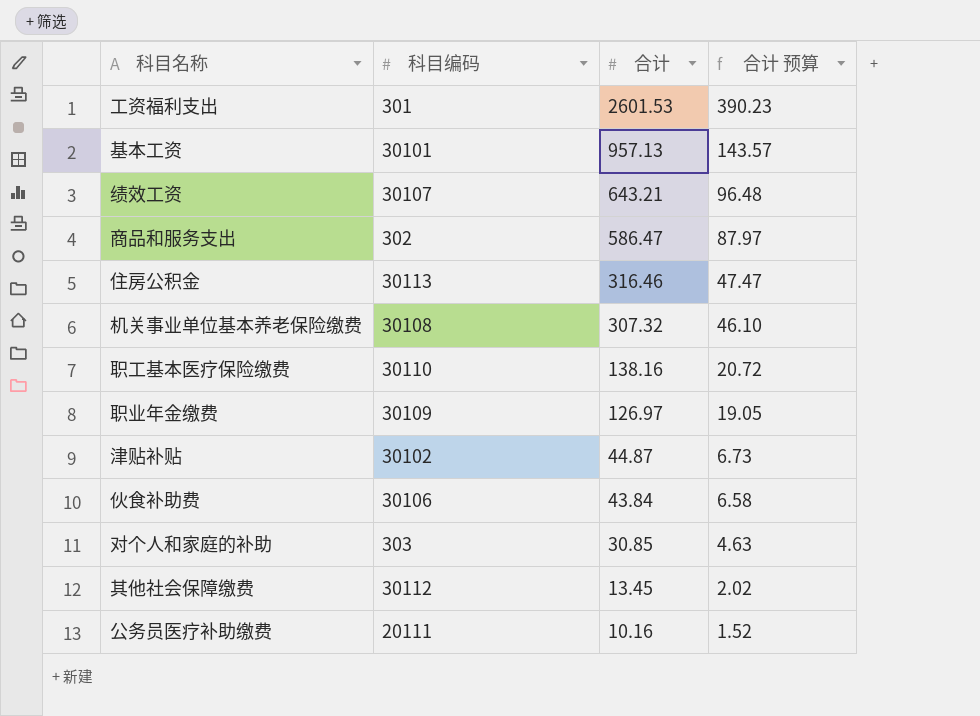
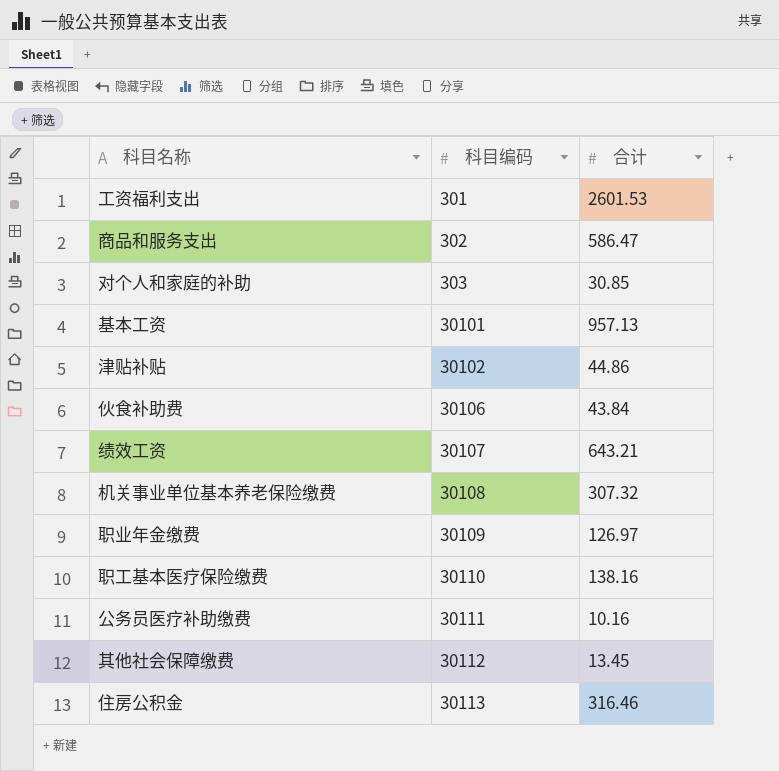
row order: 合计 descending -> 科目编码 ascending
column 合计 预算 | formula: [合计] * 0.15 -> none
津贴补贴 | 合计: 44.87 -> 44.86
公务员医疗补助缴费 | 科目编码: 20111 -> 30111

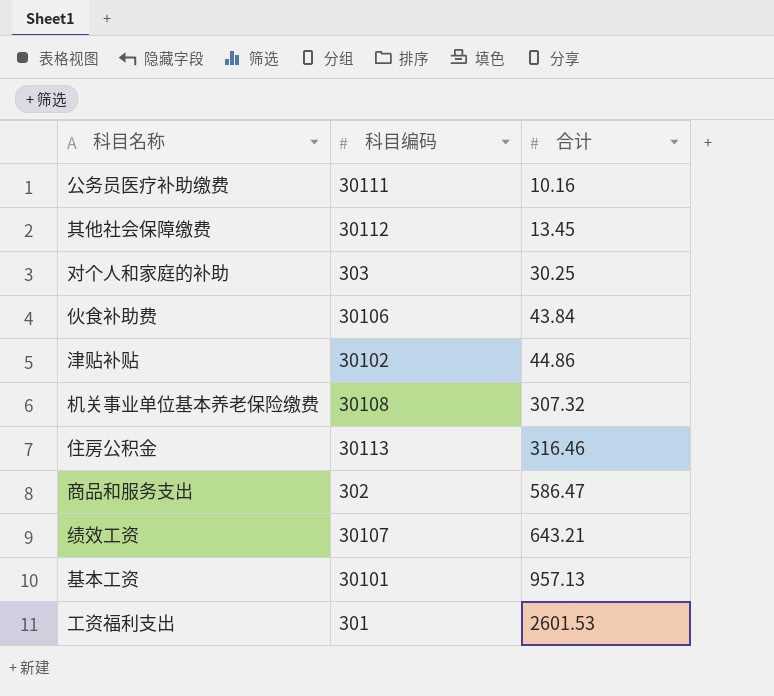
row order: 科目编码 ascending -> 合计 ascending
row 职业年金缴费: 30109 | 126.97 -> none
row 职工基本医疗保险缴费: 30110 | 138.16 -> none
对个人和家庭的补助 | 合计: 30.85 -> 30.25

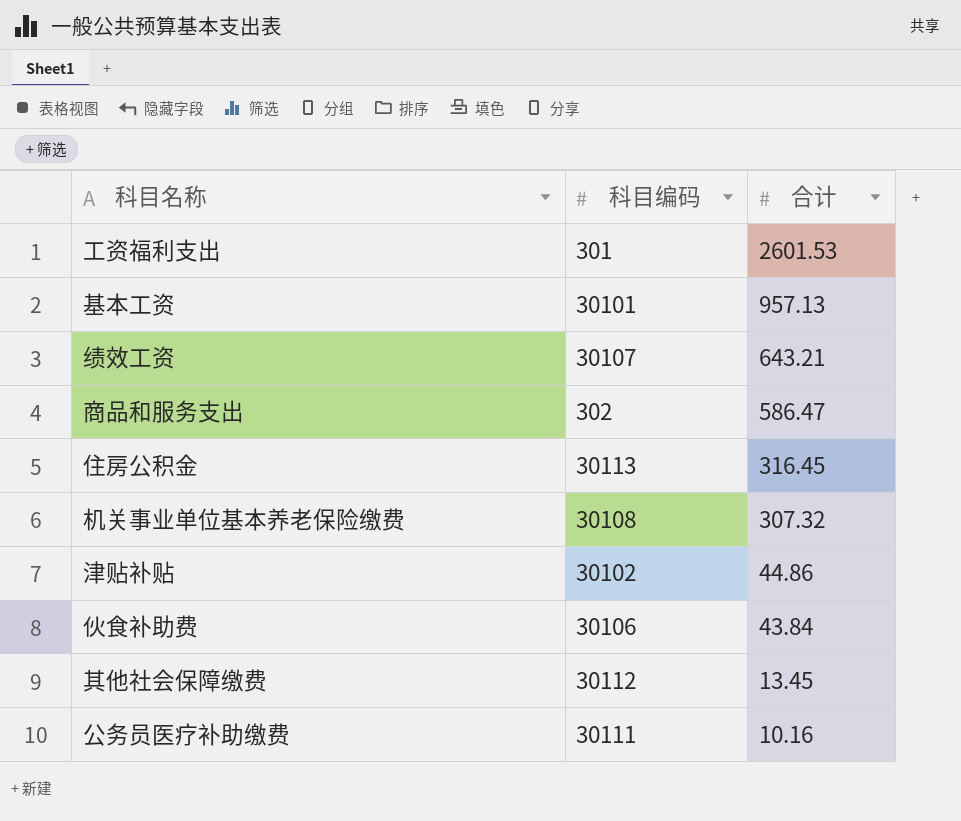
row order: 合计 ascending -> 合计 descending
row 对个人和家庭的补助: 303 | 30.25 -> none
住房公积金 | 合计: 316.46 -> 316.45

